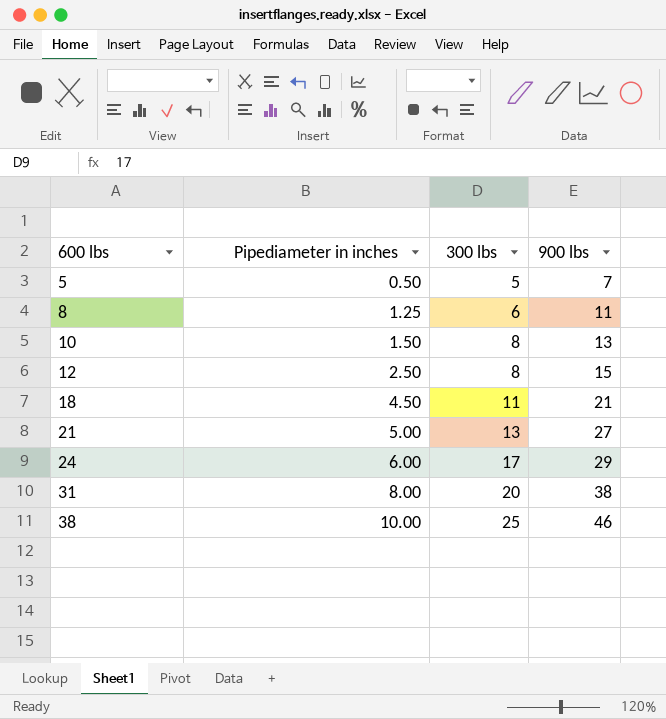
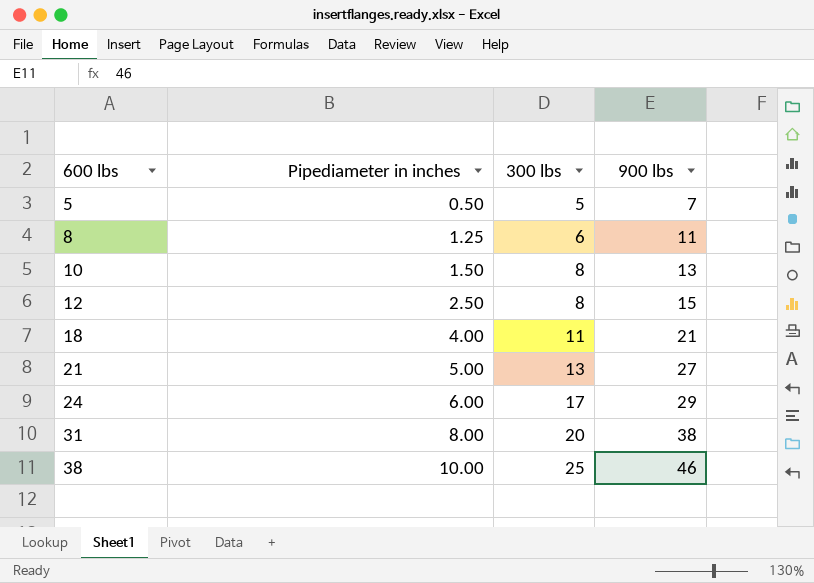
18 | Pipediameter in inches: 4.50 -> 4.00

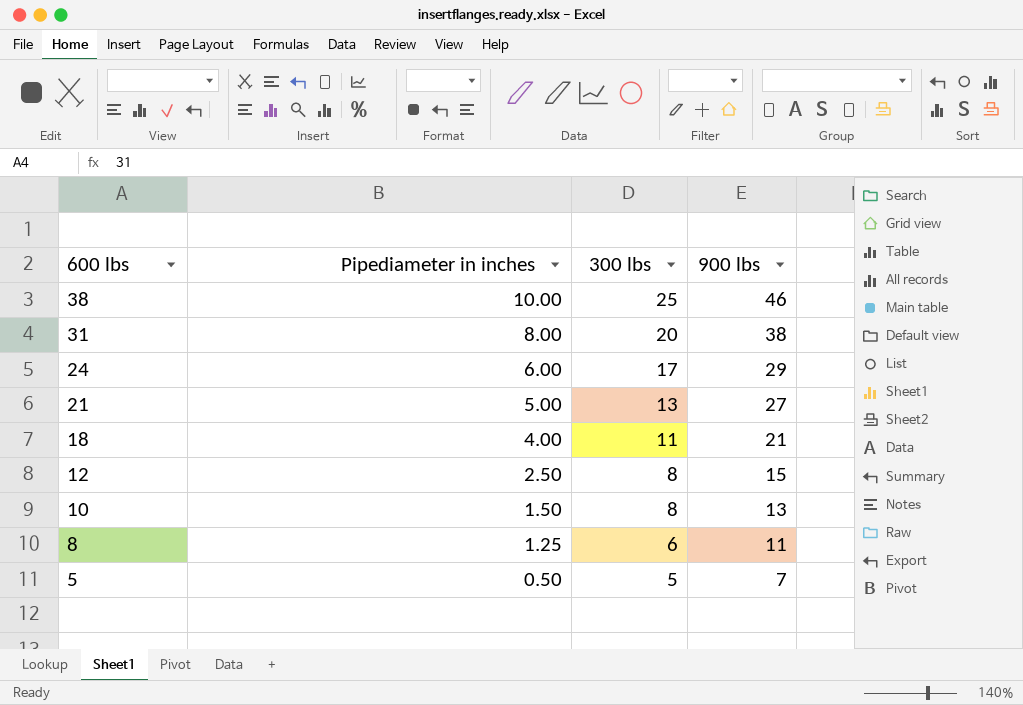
row order: 600 lbs ascending -> 600 lbs descending

